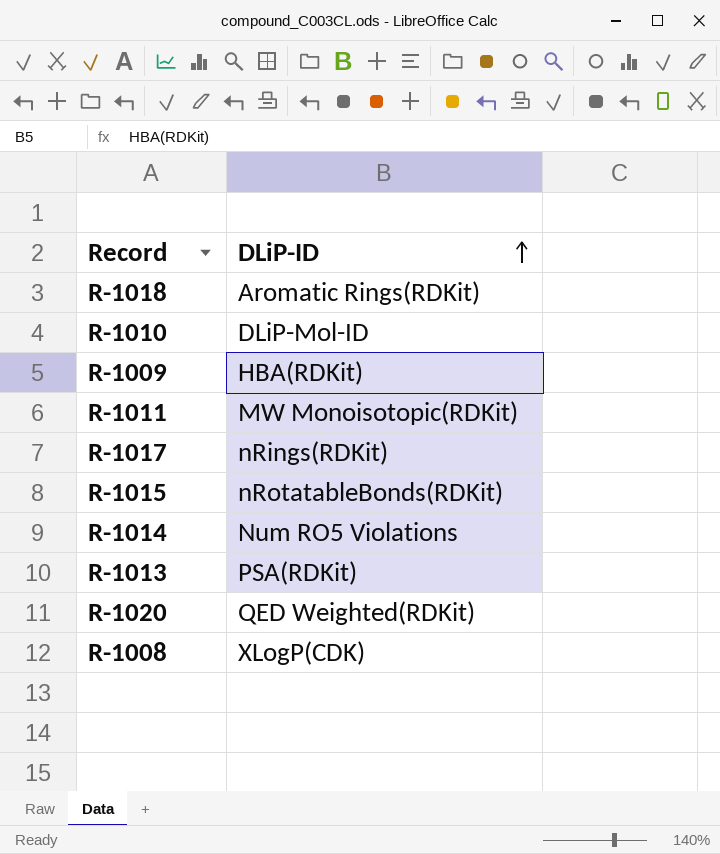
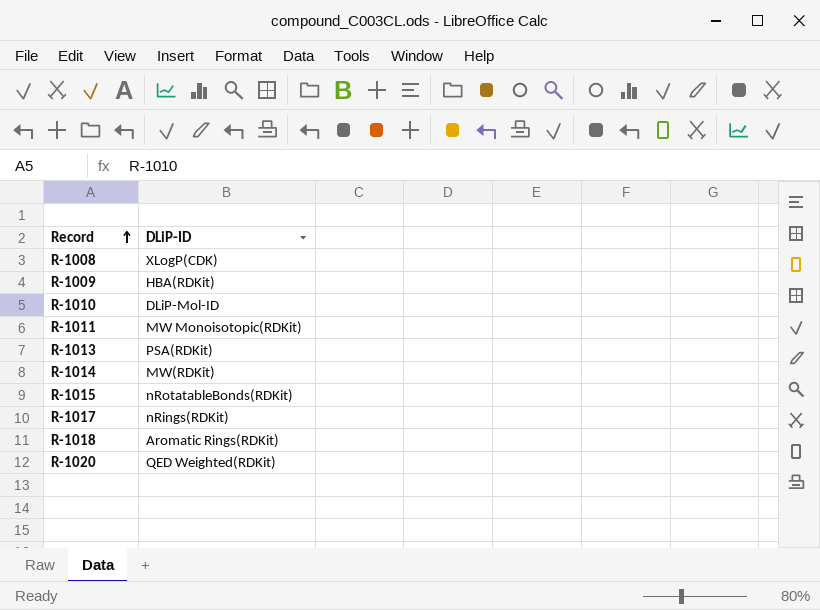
row order: DLiP-ID ascending -> Record ascending
R-1014 | DLiP-ID: Num RO5 Violations -> MW(RDKit)

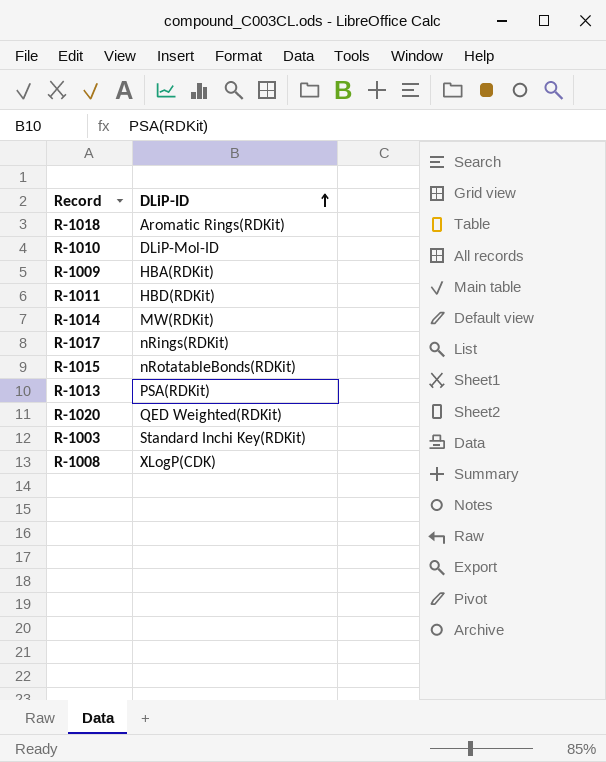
row order: Record ascending -> DLiP-ID ascending
R-1011 | DLiP-ID: MW Monoisotopic(RDKit) -> HBD(RDKit)
row R-1003: none -> Standard Inchi Key(RDKit)

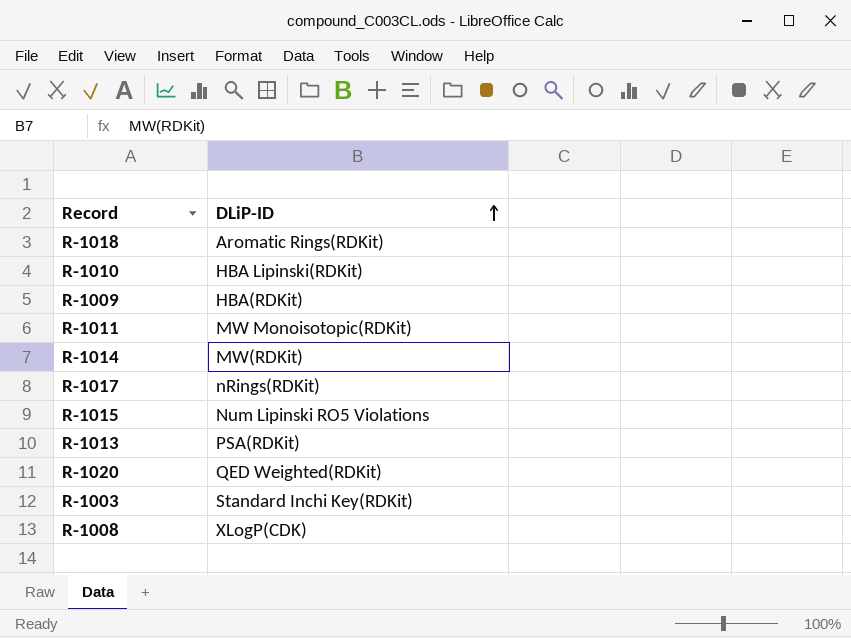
R-1010 | DLiP-ID: DLiP-Mol-ID -> HBA Lipinski(RDKit)
R-1011 | DLiP-ID: HBD(RDKit) -> MW Monoisotopic(RDKit)
R-1015 | DLiP-ID: nRotatableBonds(RDKit) -> Num Lipinski RO5 Violations

